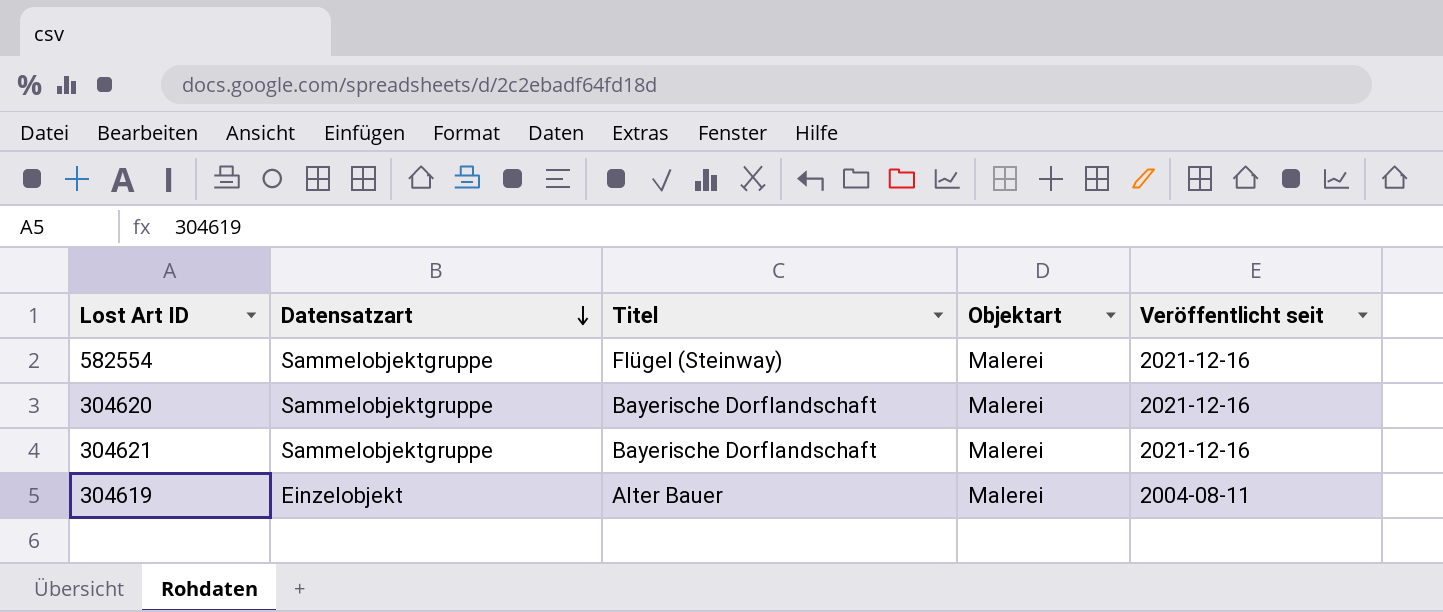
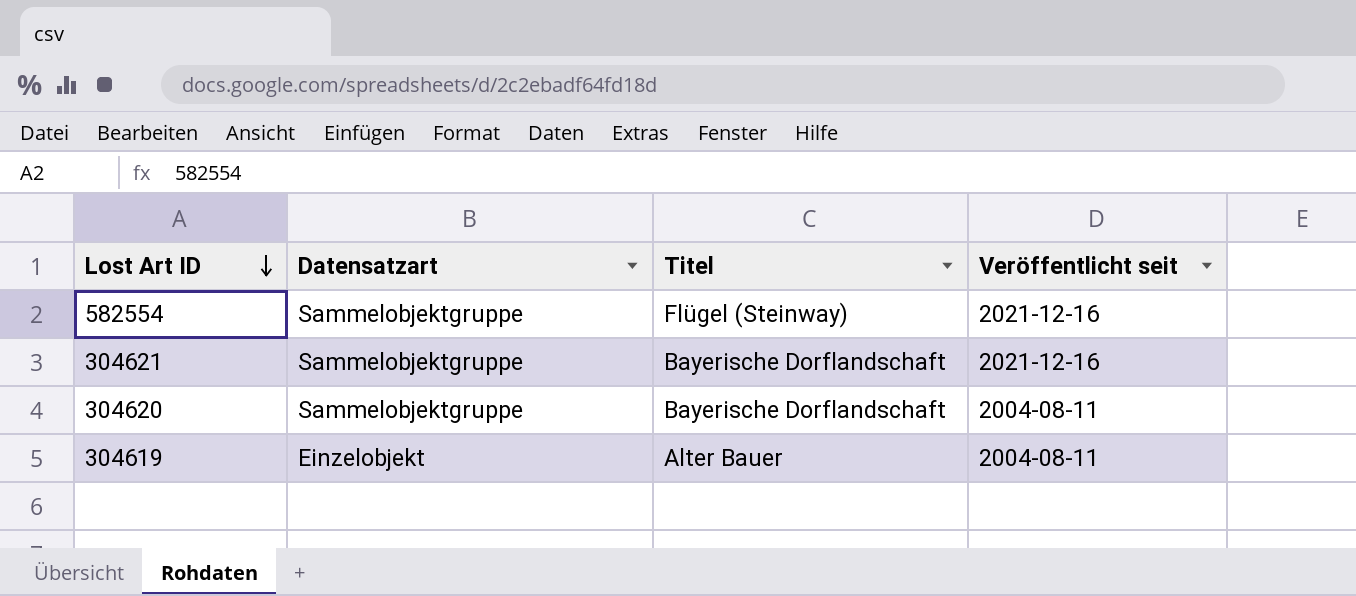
row order: Datensatzart descending -> Lost Art ID descending
column Objektart | position: 4 -> none
304620 | Veröffentlicht seit: 2021-12-16 -> 2004-08-11

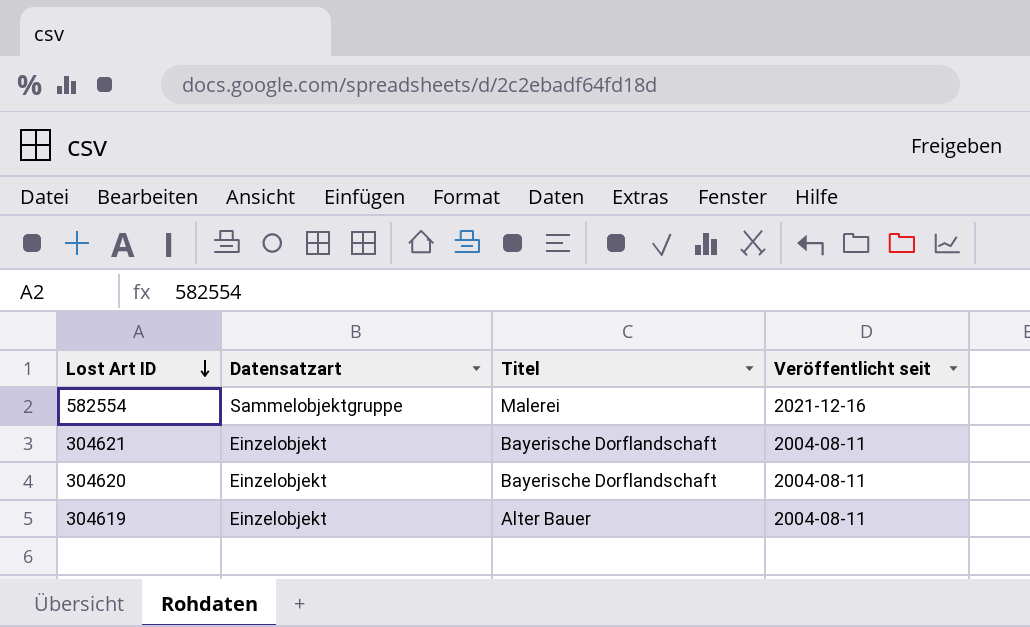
582554 | Titel: Flügel (Steinway) -> Malerei
304621 | Datensatzart: Sammelobjektgruppe -> Einzelobjekt
304621 | Veröffentlicht seit: 2021-12-16 -> 2004-08-11
304620 | Datensatzart: Sammelobjektgruppe -> Einzelobjekt

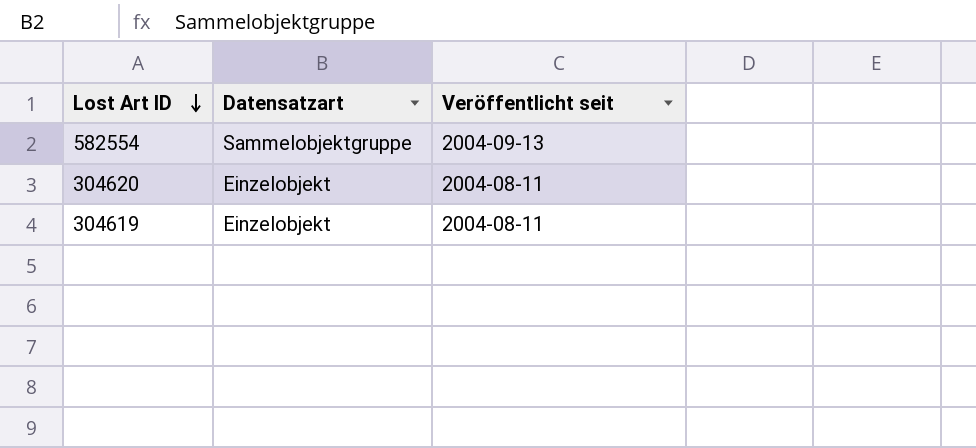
column Titel | position: 3 -> none
row 304621: Einzelobjekt | Bayerische Dorflandschaft | 2004-08-11 -> none
582554 | Veröffentlicht seit: 2021-12-16 -> 2004-09-13

